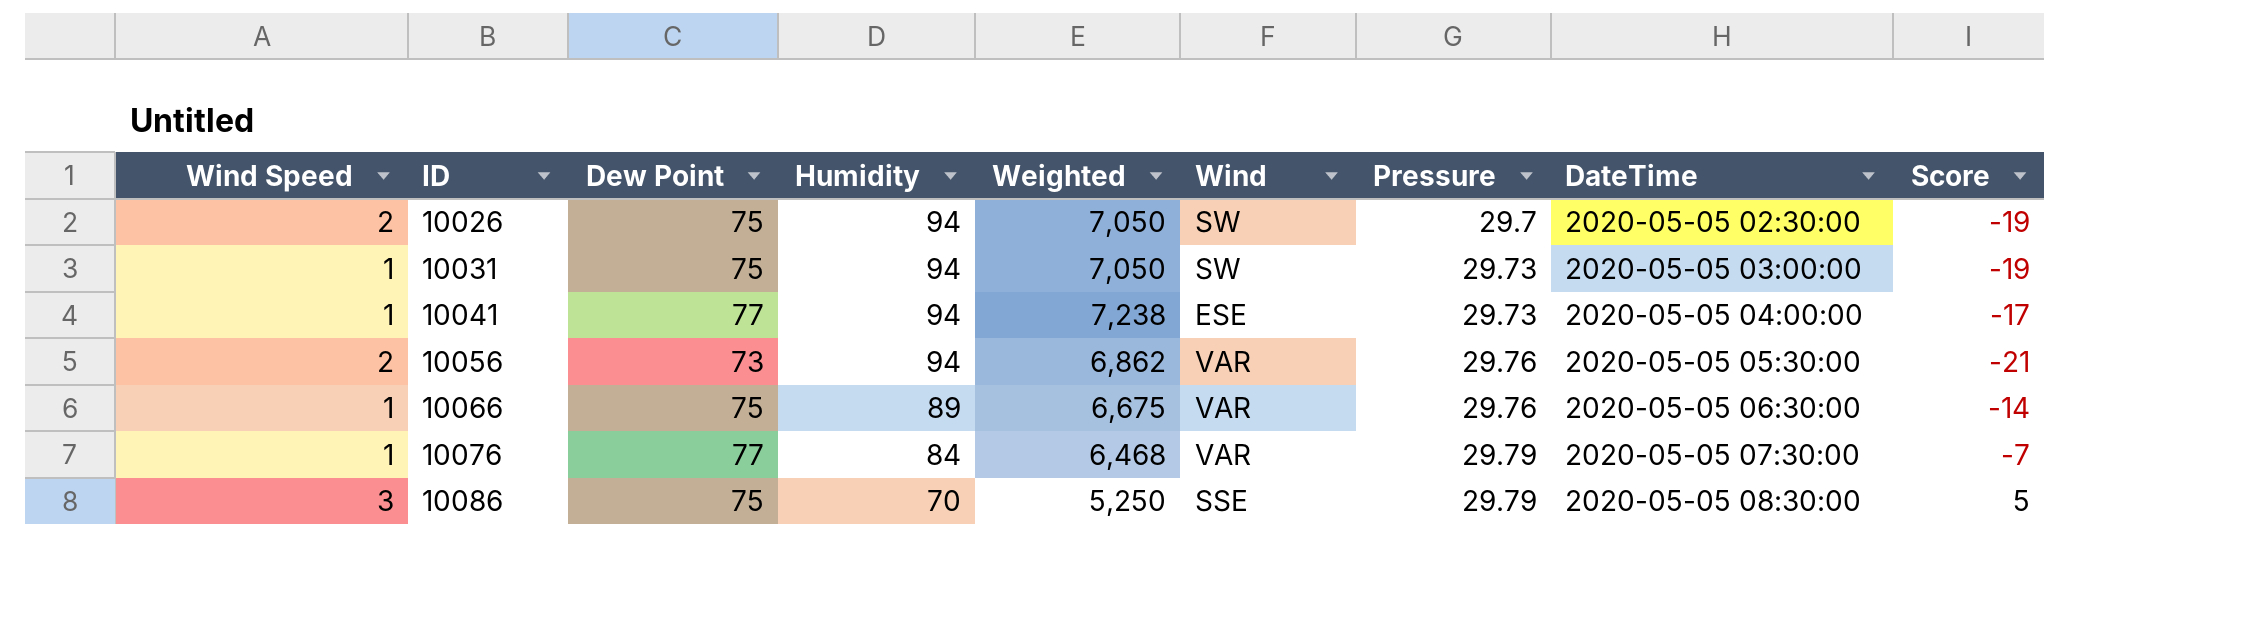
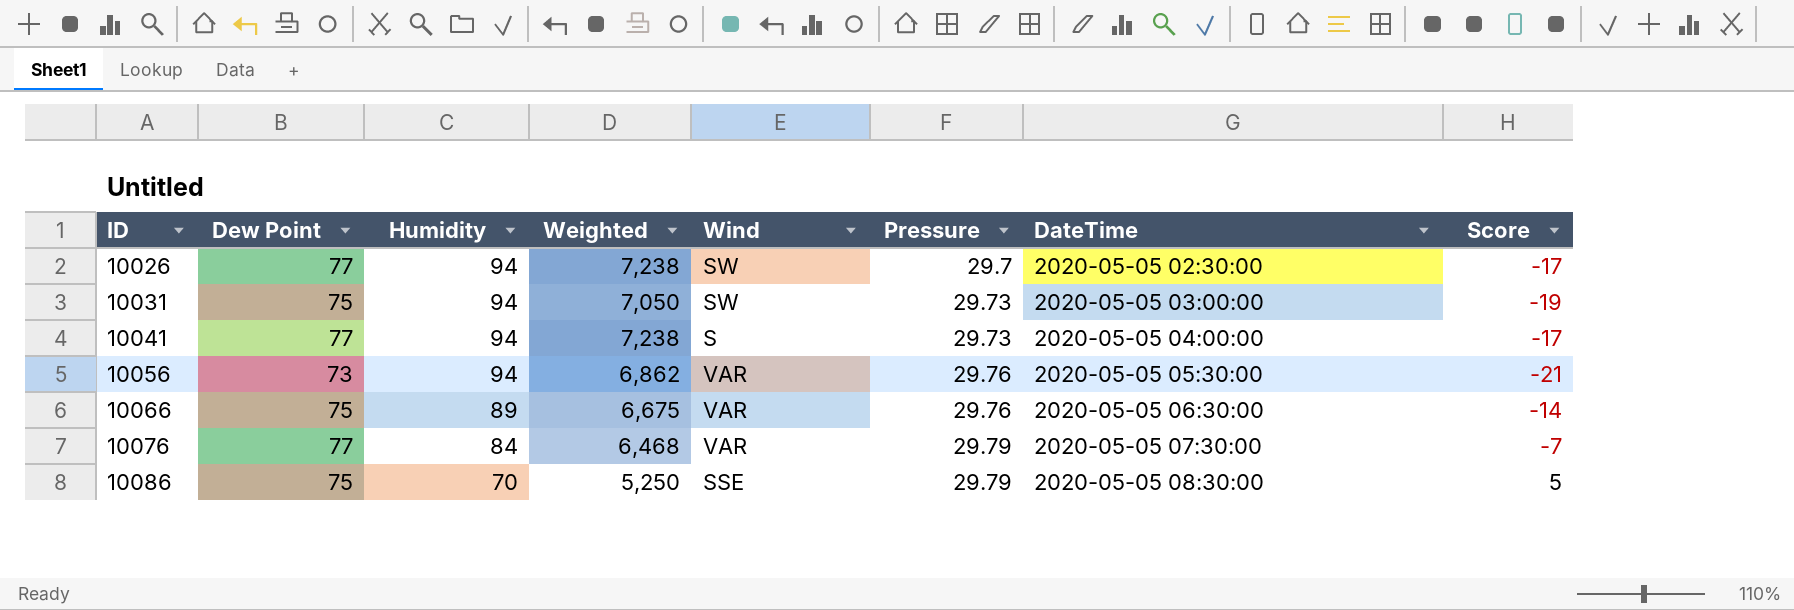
column Wind Speed | position: 1 -> none
10026 | Dew Point: 75 -> 77
10026 | Weighted: 7,050 -> 7,238
10026 | Score: -19 -> -17
10041 | Wind: ESE -> S

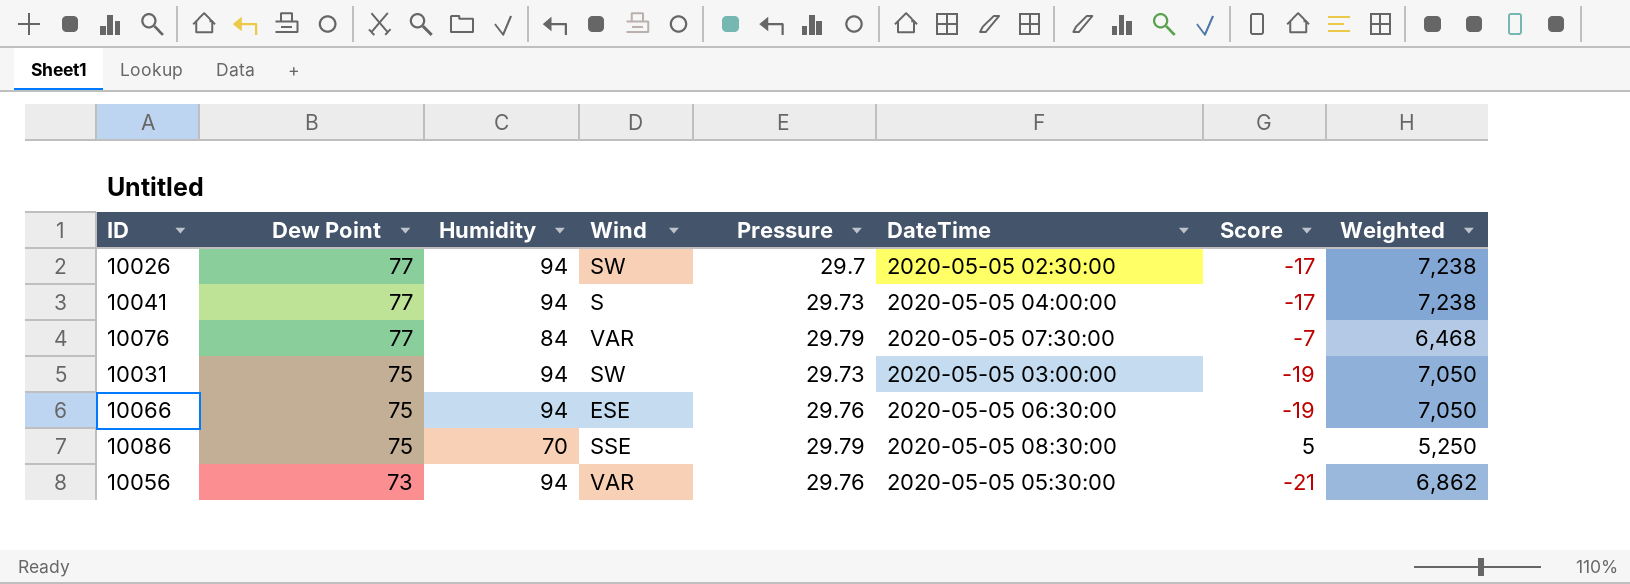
row order: ID ascending -> Dew Point descending
column Weighted | position: 4 -> 8
10066 | Humidity: 89 -> 94
10066 | Wind: VAR -> ESE
10066 | Score: -14 -> -19
10066 | Weighted: 6,675 -> 7,050

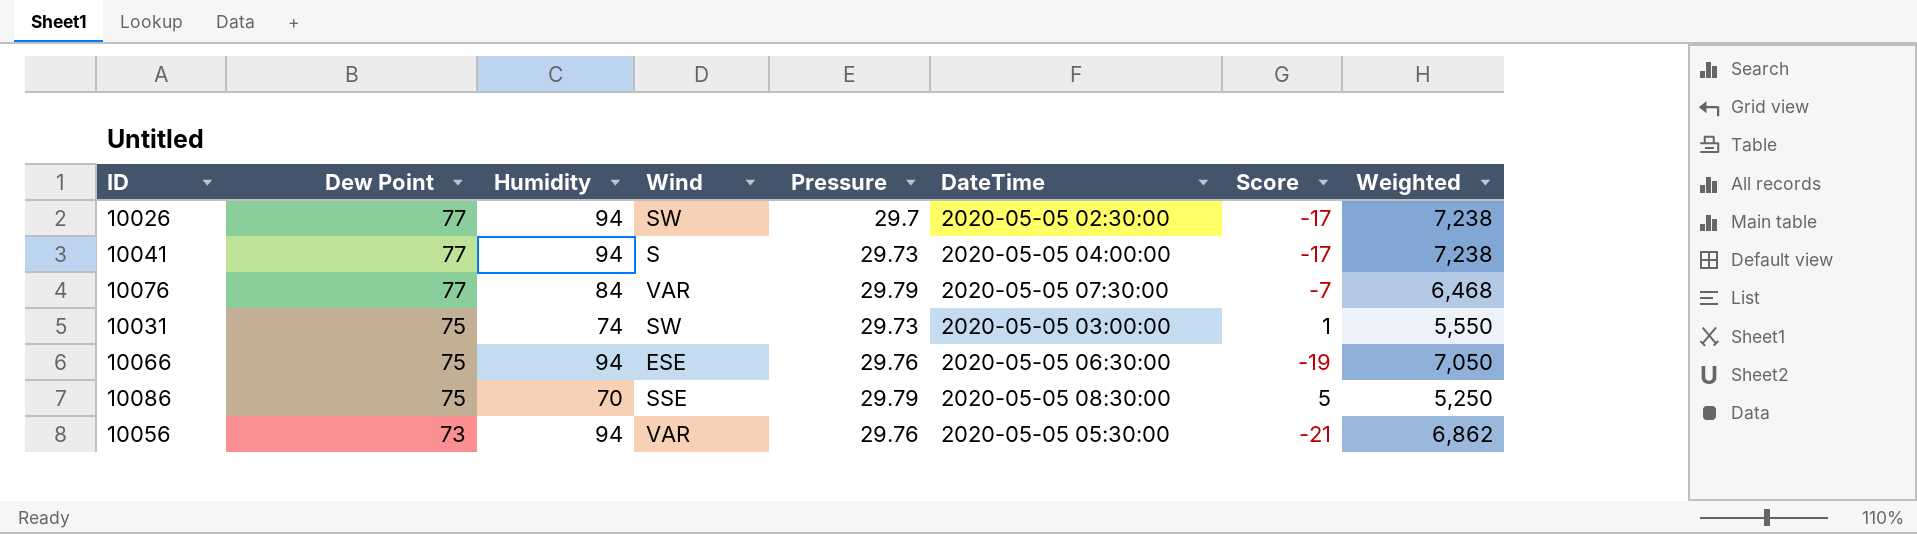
10031 | Humidity: 94 -> 74
10031 | Score: -19 -> 1
10031 | Weighted: 7,050 -> 5,550

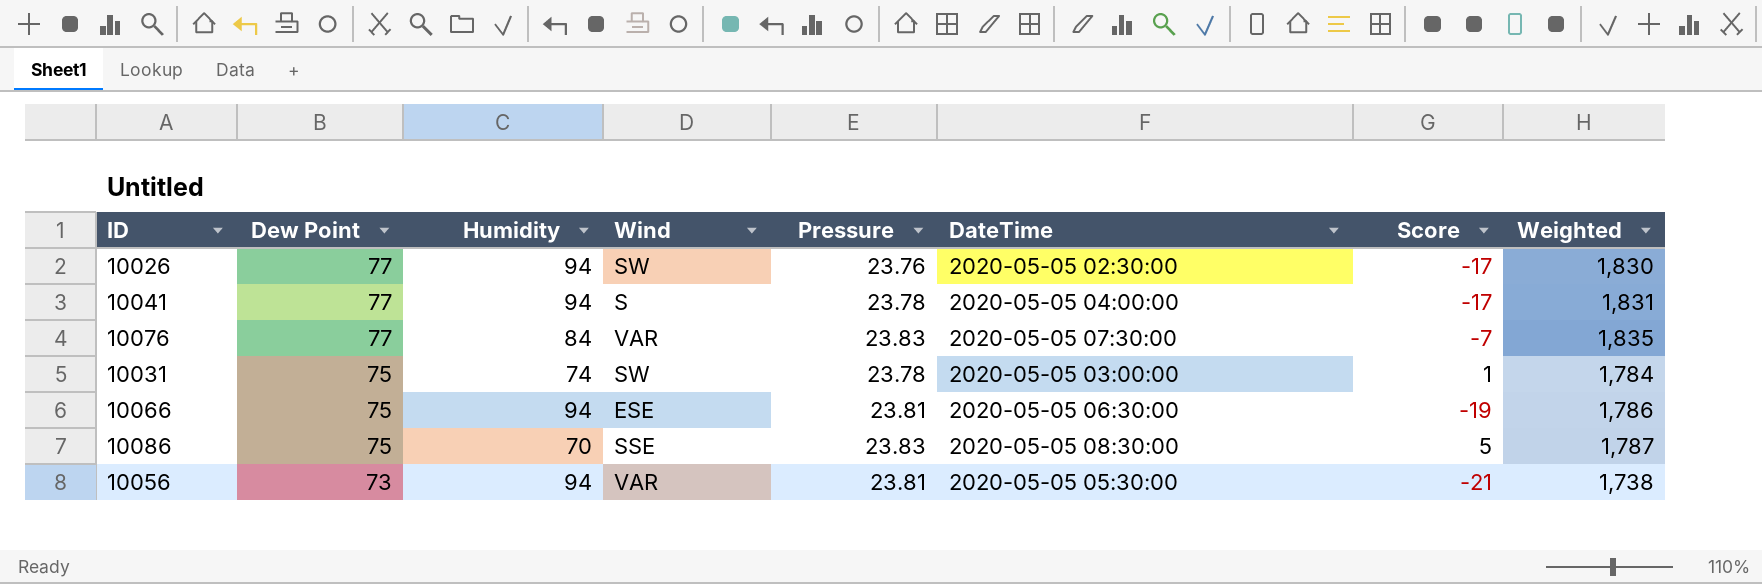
column Weighted | formula: [Dew Point] * [Humidity] -> [Dew Point] * [Pressure]
10026 | Pressure: 29.7 -> 23.76
10041 | Pressure: 29.73 -> 23.78
10076 | Pressure: 29.79 -> 23.83
10031 | Pressure: 29.73 -> 23.78
10066 | Pressure: 29.76 -> 23.81
10086 | Pressure: 29.79 -> 23.83
10056 | Pressure: 29.76 -> 23.81

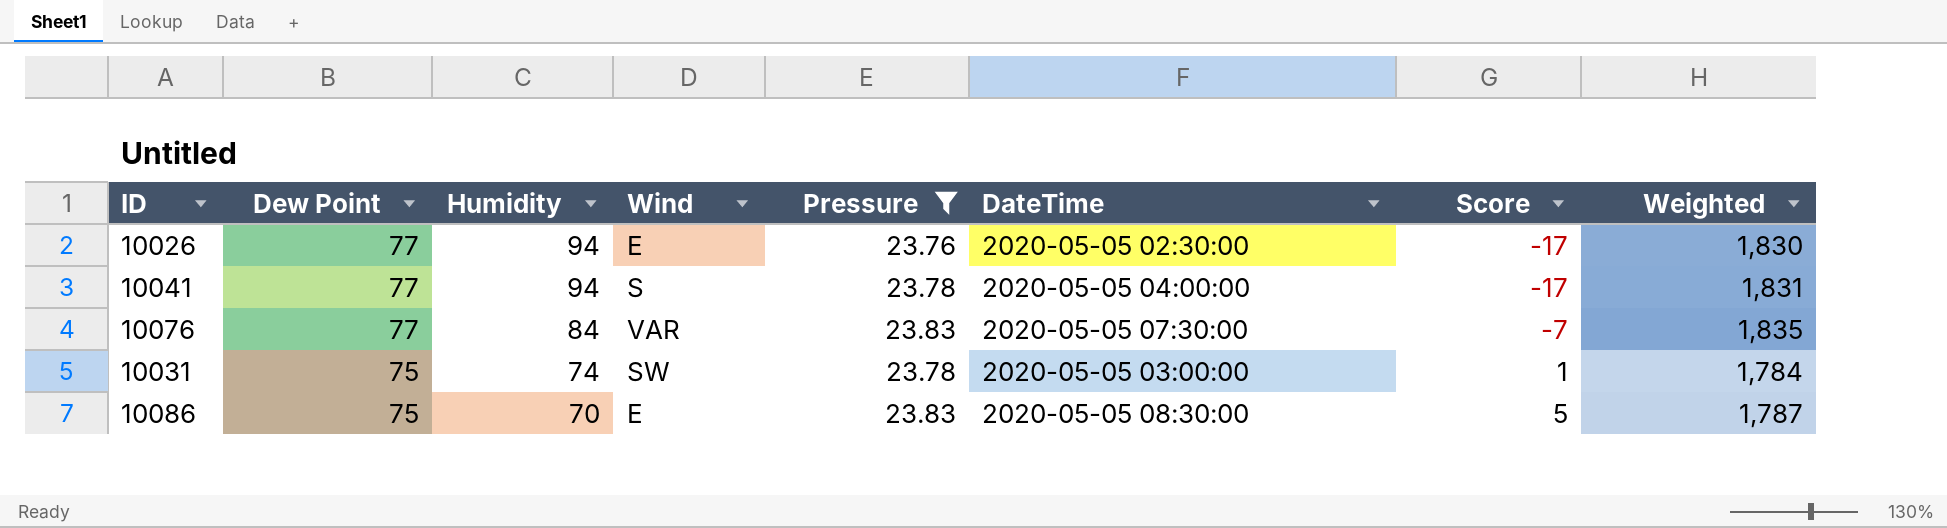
filter: none -> Pressure != 23.81
10026 | Wind: SW -> E
10086 | Wind: SSE -> E

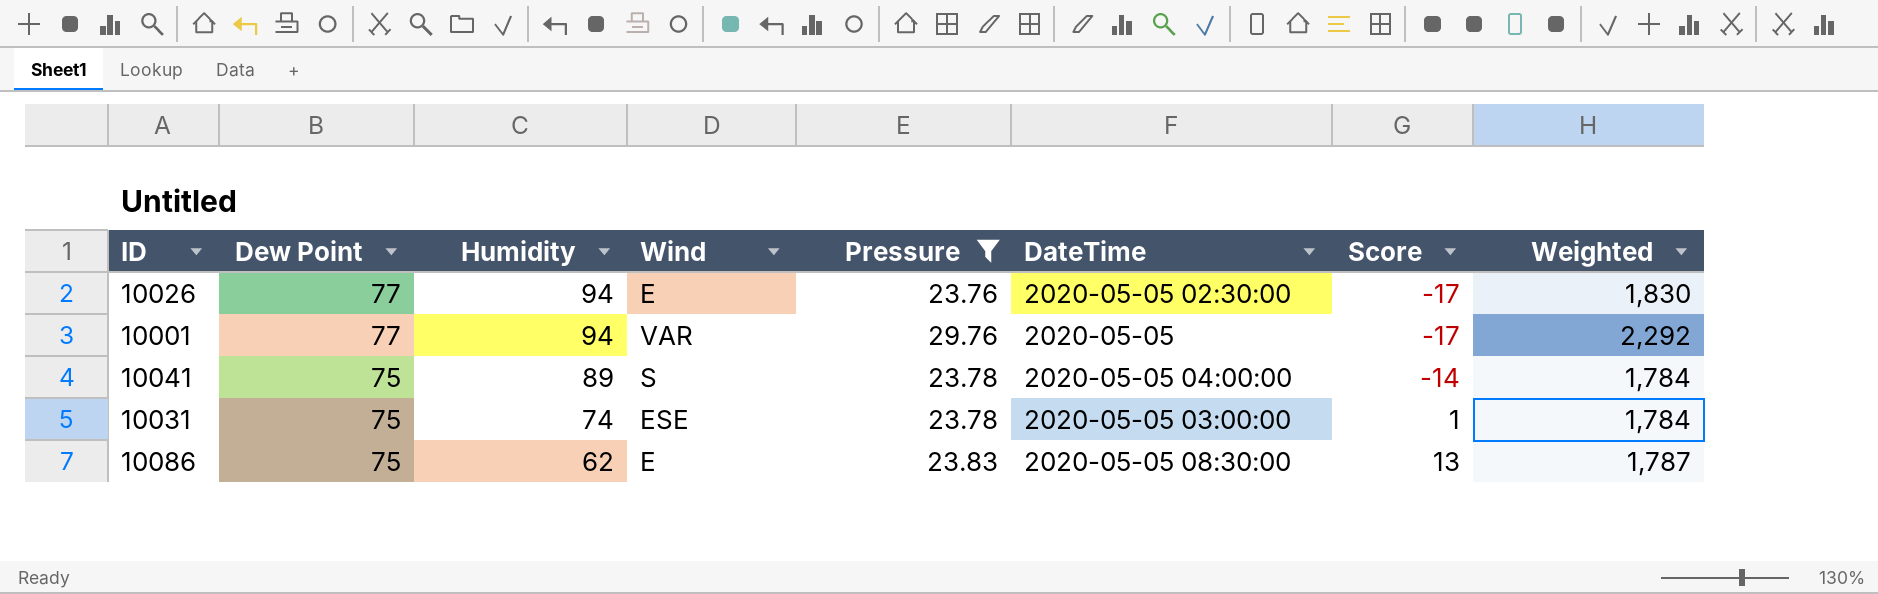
row 10076: 77 | 84 | VAR | 23.83 | 2020-05-05 07:30:00 | -7 | 1,835 -> none
row 10001: none -> 77 | 94 | VAR | 29.76 | 2020-05-05 | -17 | 2,292
10041 | Dew Point: 77 -> 75
10041 | Humidity: 94 -> 89
10041 | Score: -17 -> -14
10041 | Weighted: 1,831 -> 1,784
10031 | Wind: SW -> ESE
10086 | Humidity: 70 -> 62
10086 | Score: 5 -> 13

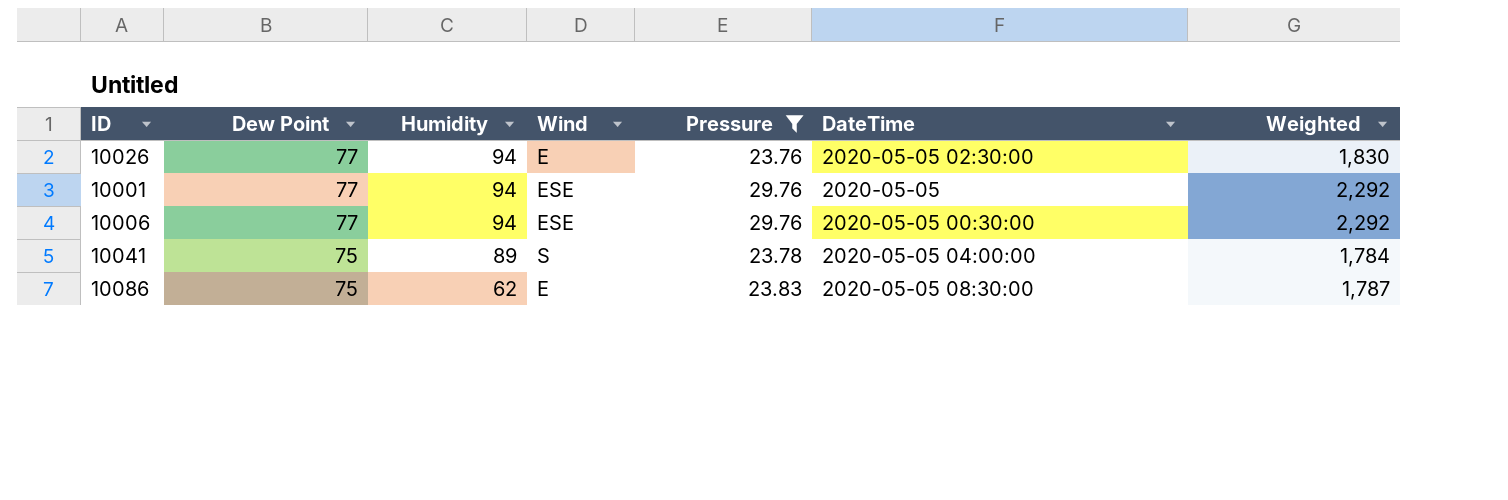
column Score | formula: [Dew Point] - [Humidity] -> none
row 10031: 75 | 74 | ESE | 23.78 | 2020-05-05 03:00:00 | 1 | 1,784 -> none
10001 | Wind: VAR -> ESE
row 10006: none -> 77 | 94 | ESE | 29.76 | 2020-05-05 00:30:00 | 2,292

